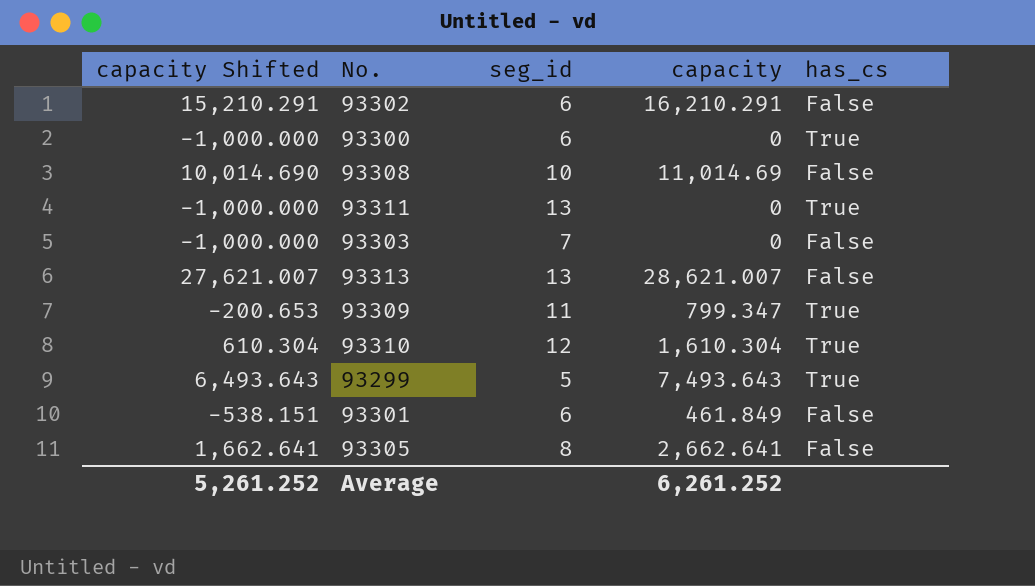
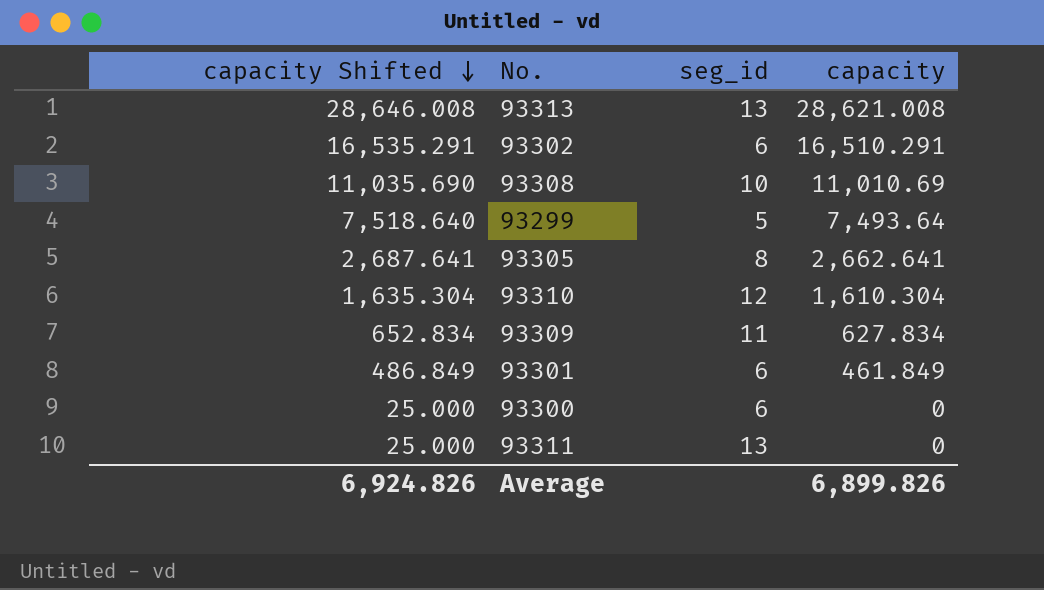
row order: none -> capacity Shifted descending
column has_cs | position: 5 -> none
column capacity Shifted | formula: [capacity] - 1000 -> [capacity] + 25
row 93303: -1,000.000 | 7 | 0 | False -> none
93313 | capacity: 28,621.007 -> 28,621.008
93302 | capacity: 16,210.291 -> 16,510.291
93308 | capacity: 11,014.69 -> 11,010.69
93299 | capacity: 7,493.643 -> 7,493.64
93309 | capacity: 799.347 -> 627.834
Average | capacity Shifted: 5,261.252 -> 6,924.826
Average | capacity: 6,261.252 -> 6,899.826

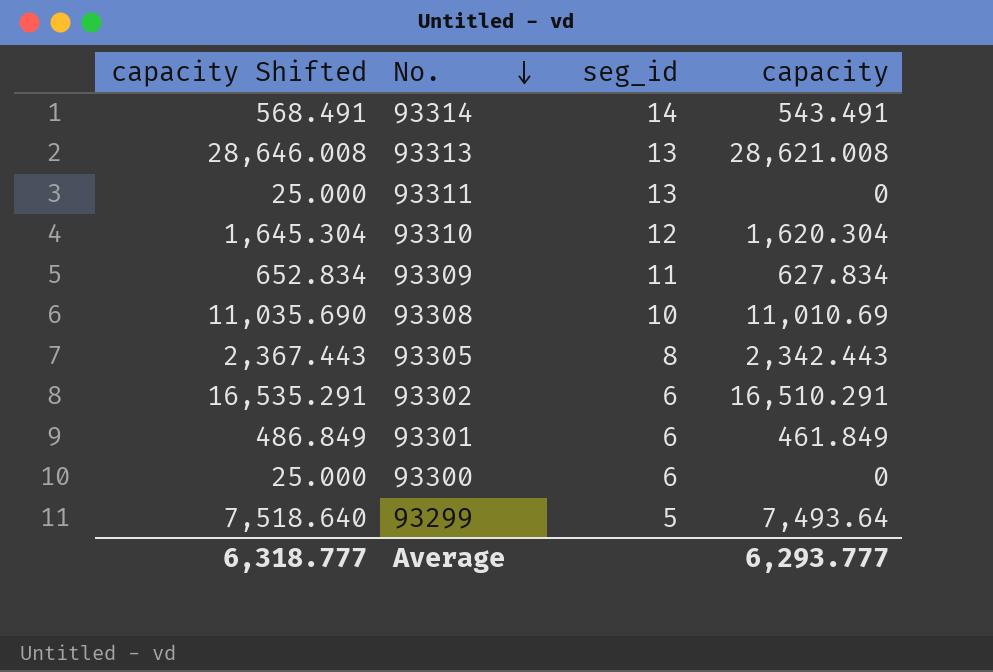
row order: capacity Shifted descending -> No. descending
row 93314: none -> 568.491 | 14 | 543.491
93310 | capacity Shifted: 1,635.304 -> 1,645.304
93310 | capacity: 1,610.304 -> 1,620.304
93305 | capacity Shifted: 2,687.641 -> 2,367.443
93305 | capacity: 2,662.641 -> 2,342.443
Average | capacity Shifted: 6,924.826 -> 6,318.777
Average | capacity: 6,899.826 -> 6,293.777

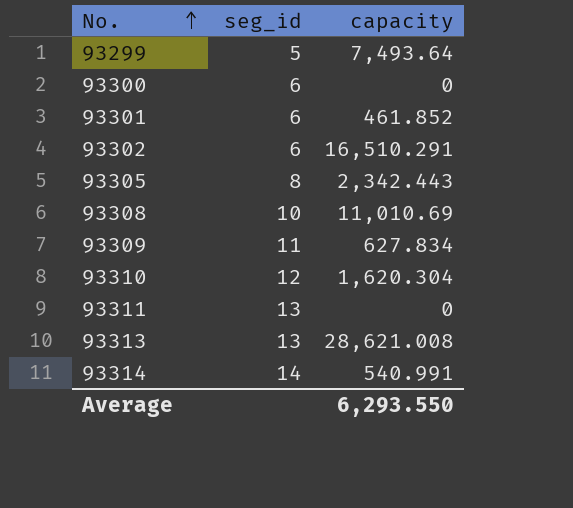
row order: No. descending -> No. ascending
column capacity Shifted | formula: [capacity] + 25 -> none
93301 | capacity: 461.849 -> 461.852
93314 | capacity: 543.491 -> 540.991
Average | capacity: 6,293.777 -> 6,293.550

